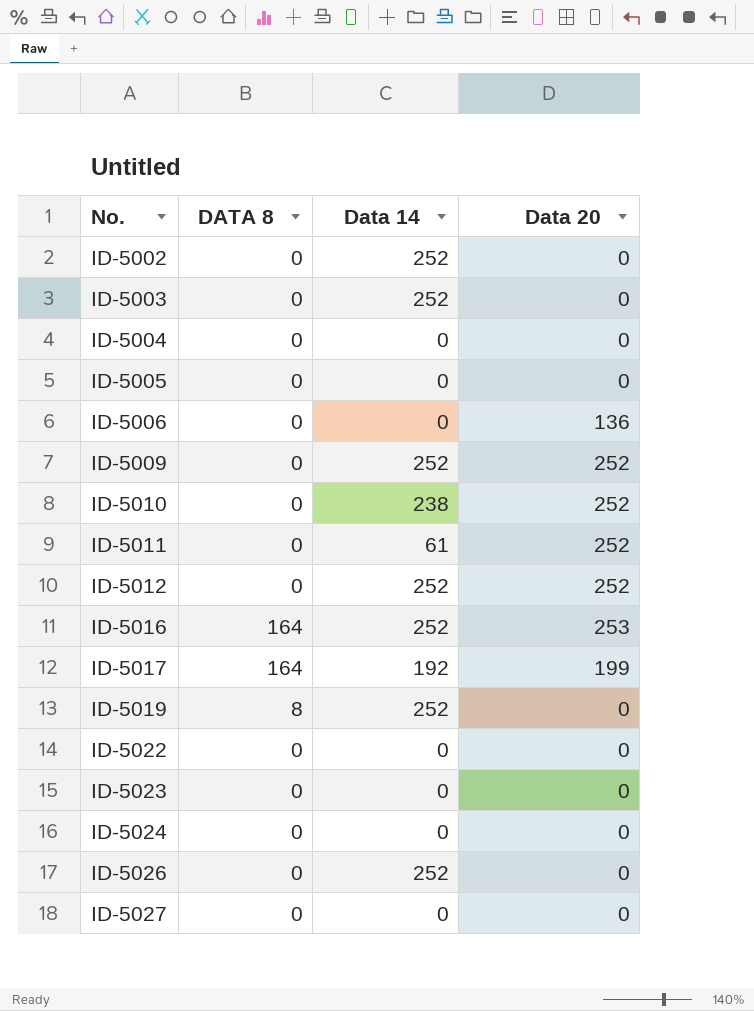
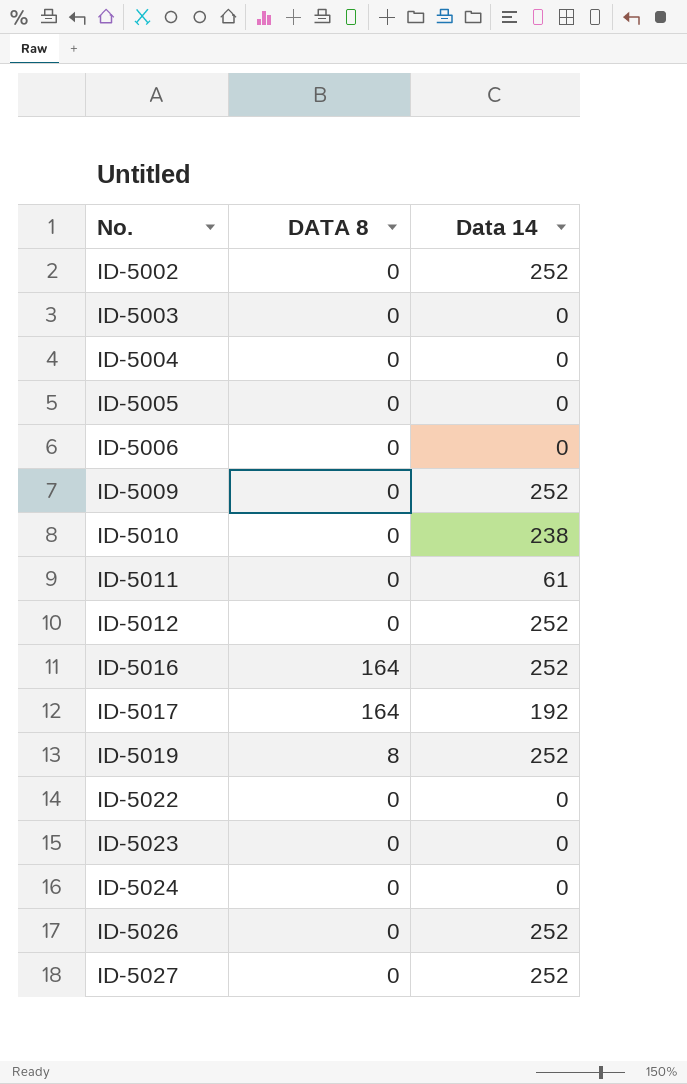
column Data 20 | position: 4 -> none
ID-5003 | Data 14: 252 -> 0
ID-5027 | Data 14: 0 -> 252

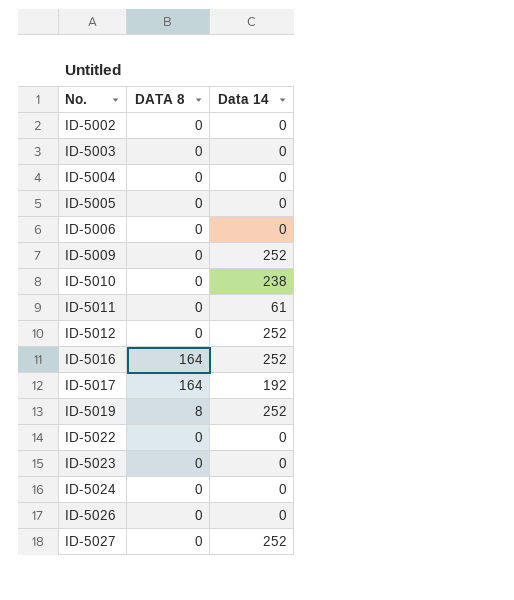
ID-5002 | Data 14: 252 -> 0
ID-5026 | Data 14: 252 -> 0

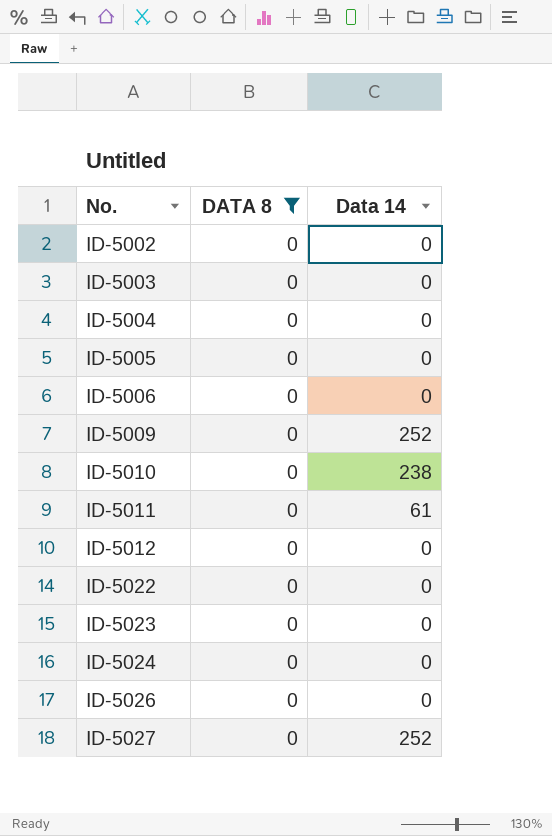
filter: none -> DATA 8 = 0
ID-5012 | Data 14: 252 -> 0

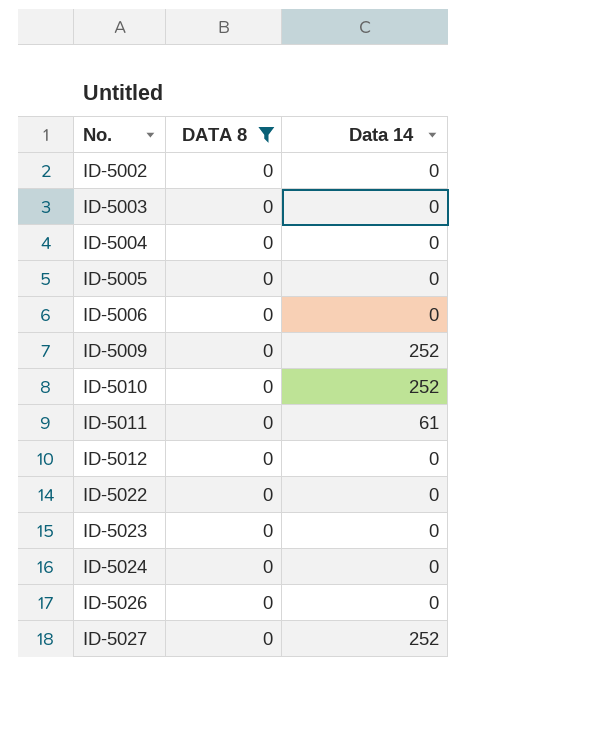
ID-5010 | Data 14: 238 -> 252

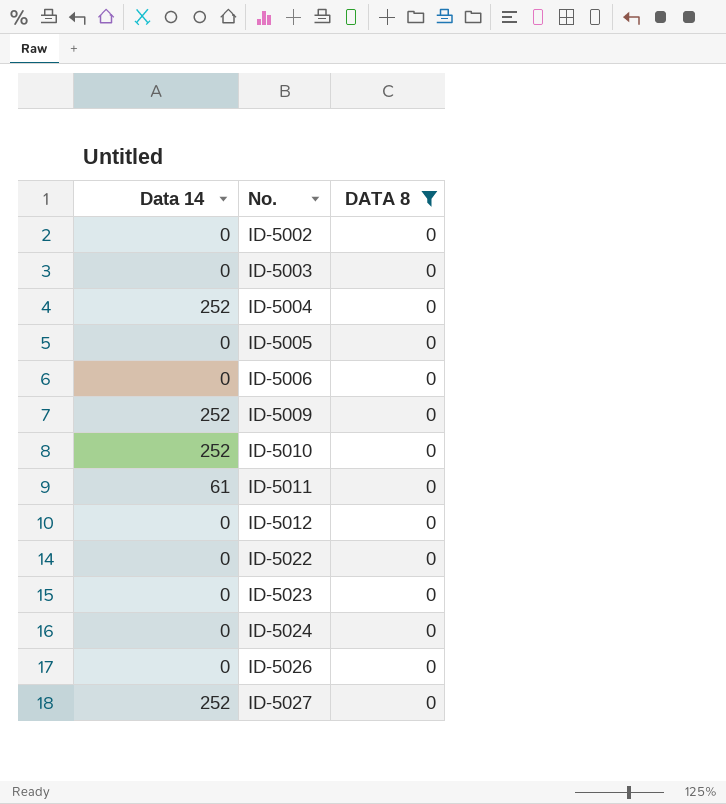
column Data 14 | position: 3 -> 1
ID-5004 | Data 14: 0 -> 252

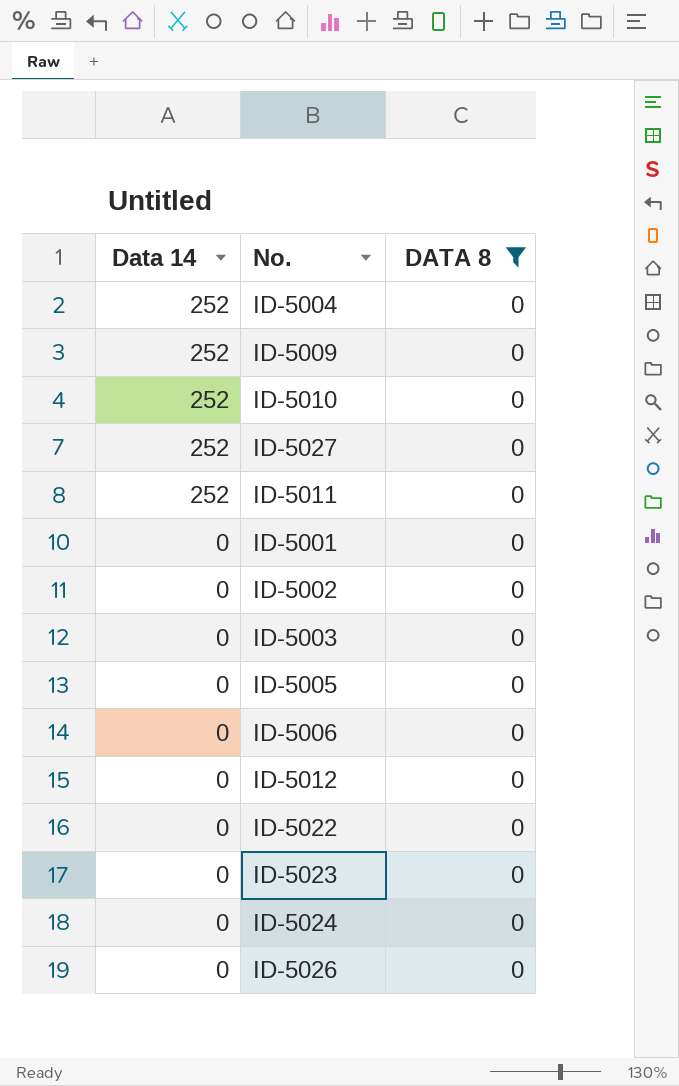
row order: No. ascending -> Data 14 descending
ID-5011 | Data 14: 61 -> 252
row ID-5001: none -> 0 | 0

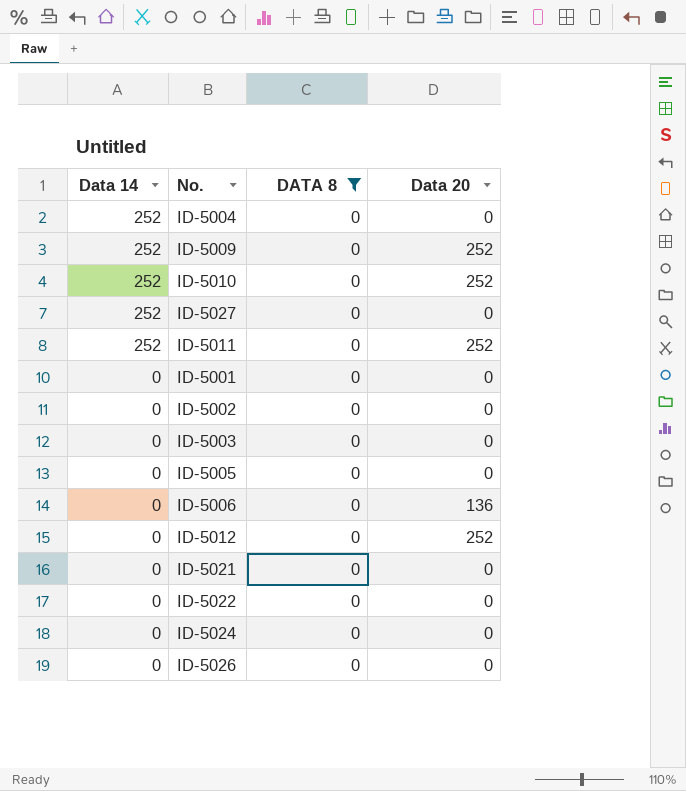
column Data 20 | position: none -> 4
row ID-5023: 0 | 0 -> none
row ID-5021: none -> 0 | 0 | 0

